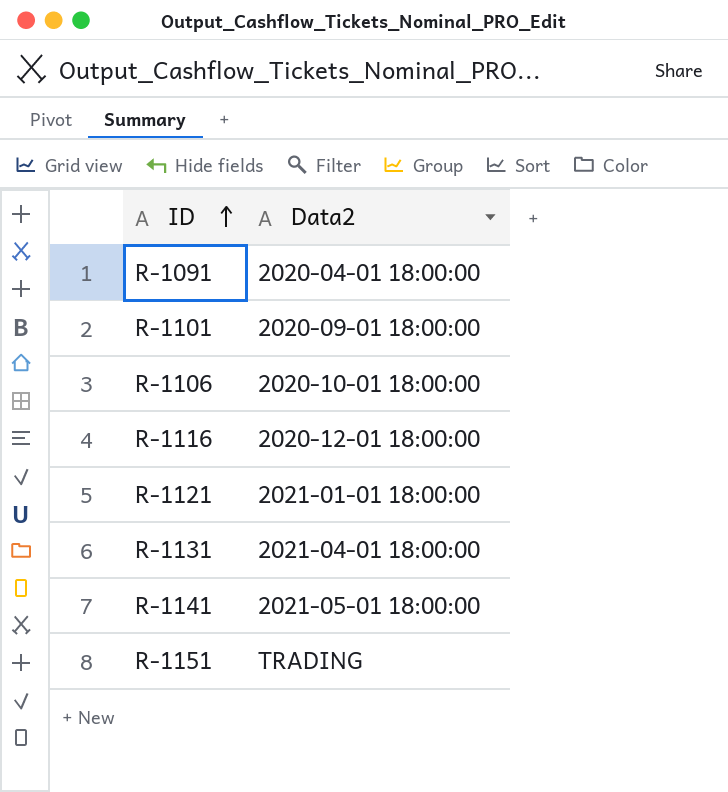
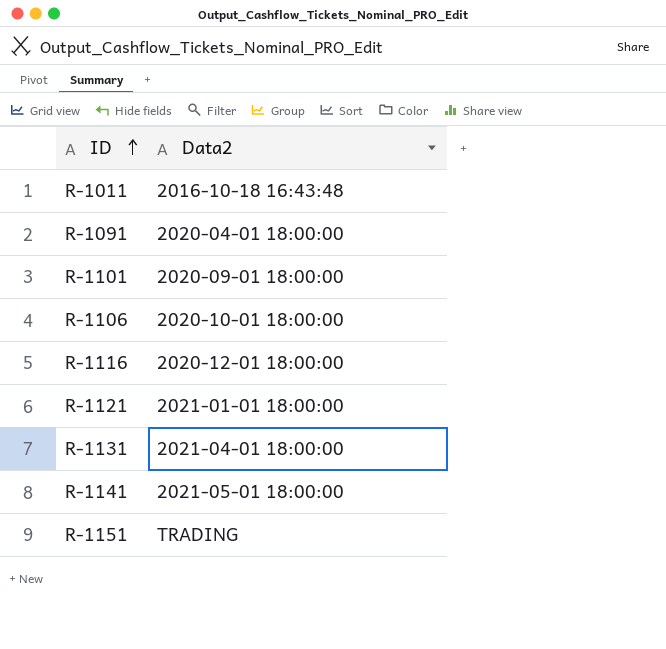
row R-1011: none -> 2016-10-18 16:43:48

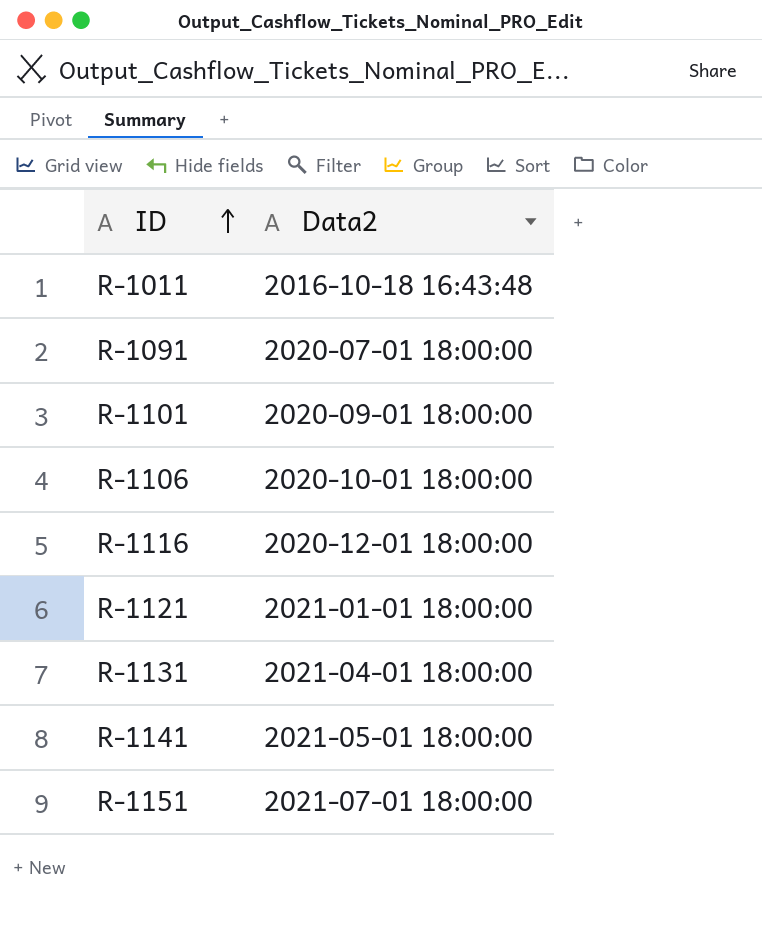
R-1091 | Data2: 2020-04-01 18:00:00 -> 2020-07-01 18:00:00
R-1151 | Data2: TRADING -> 2021-07-01 18:00:00

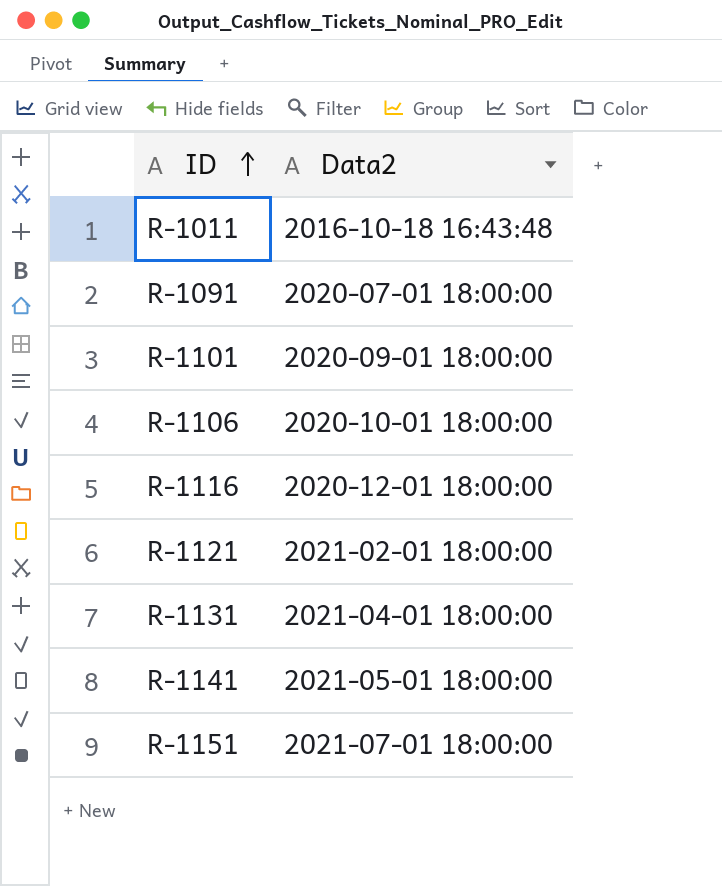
R-1121 | Data2: 2021-01-01 18:00:00 -> 2021-02-01 18:00:00

